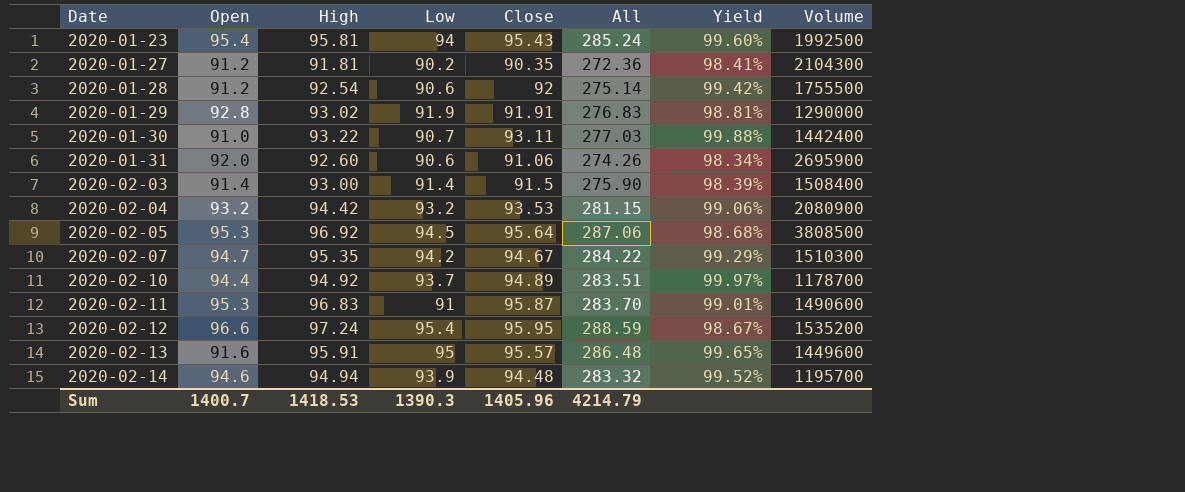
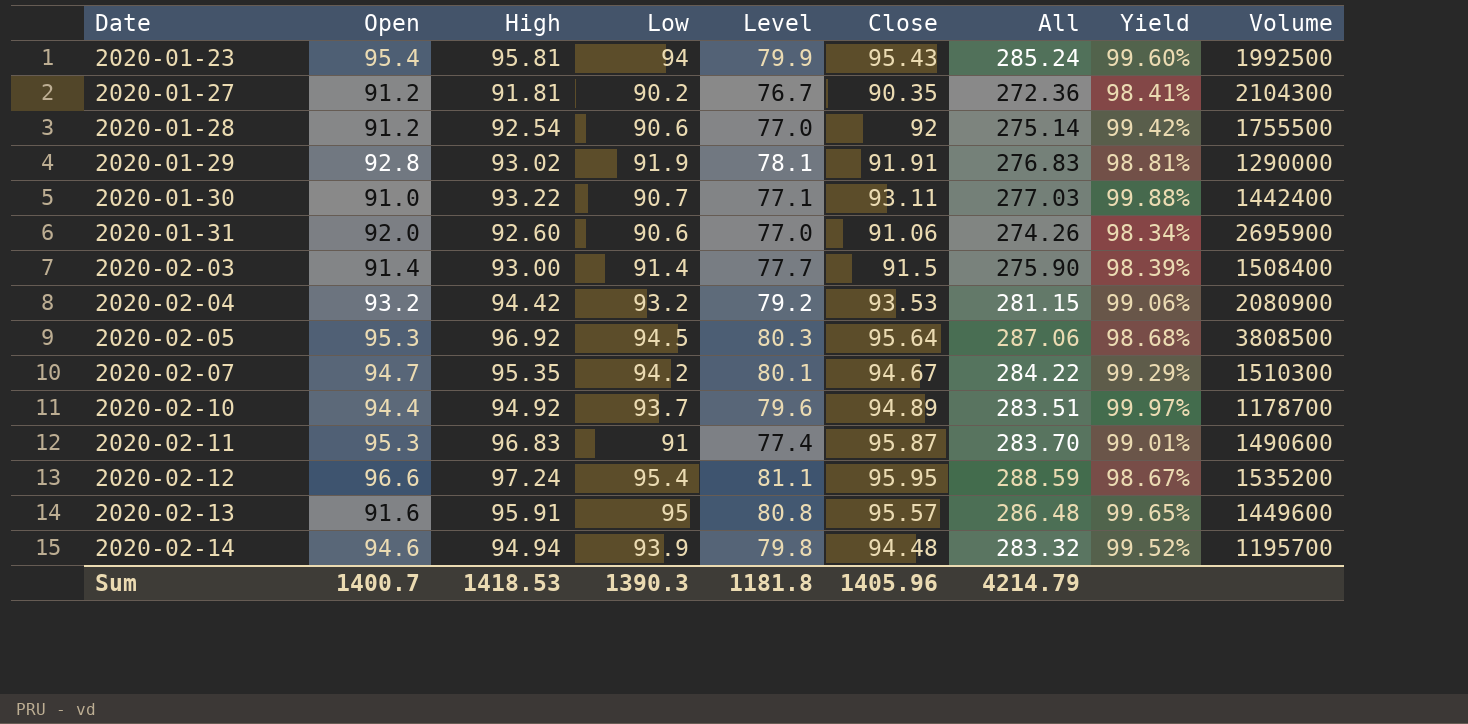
column Level | formula: none -> [Low] * 0.85

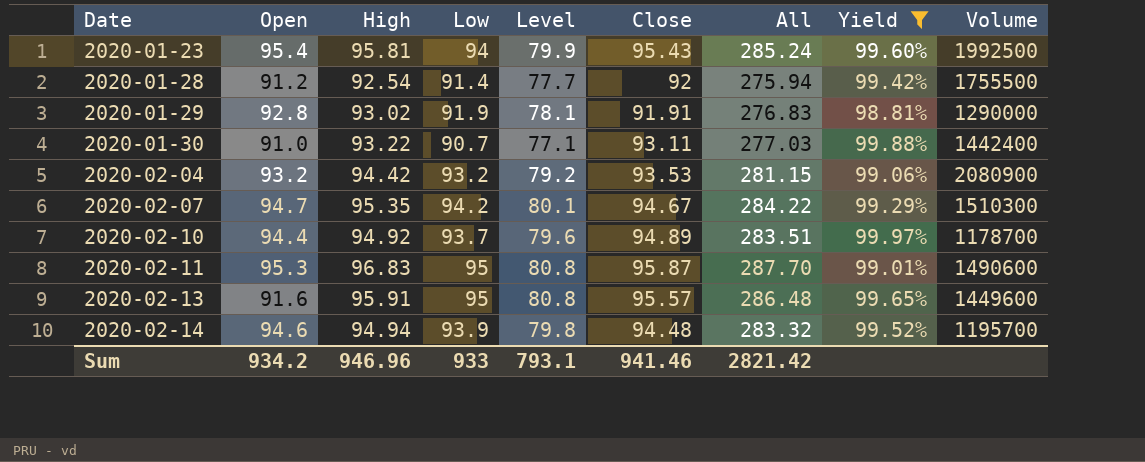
filter: none -> Yield >= 98.81%
2020-01-28 | Low: 90.6 -> 91.4
2020-01-28 | Level: 77.0 -> 77.7
2020-01-28 | All: 275.14 -> 275.94
2020-02-11 | Low: 91 -> 95
2020-02-11 | Level: 77.4 -> 80.8
2020-02-11 | All: 283.70 -> 287.70
Sum | Open: 1400.7 -> 934.2
Sum | High: 1418.53 -> 946.96
Sum | Low: 1390.3 -> 933
Sum | Level: 1181.8 -> 793.1
Sum | Close: 1405.96 -> 941.46
Sum | All: 4214.79 -> 2821.42

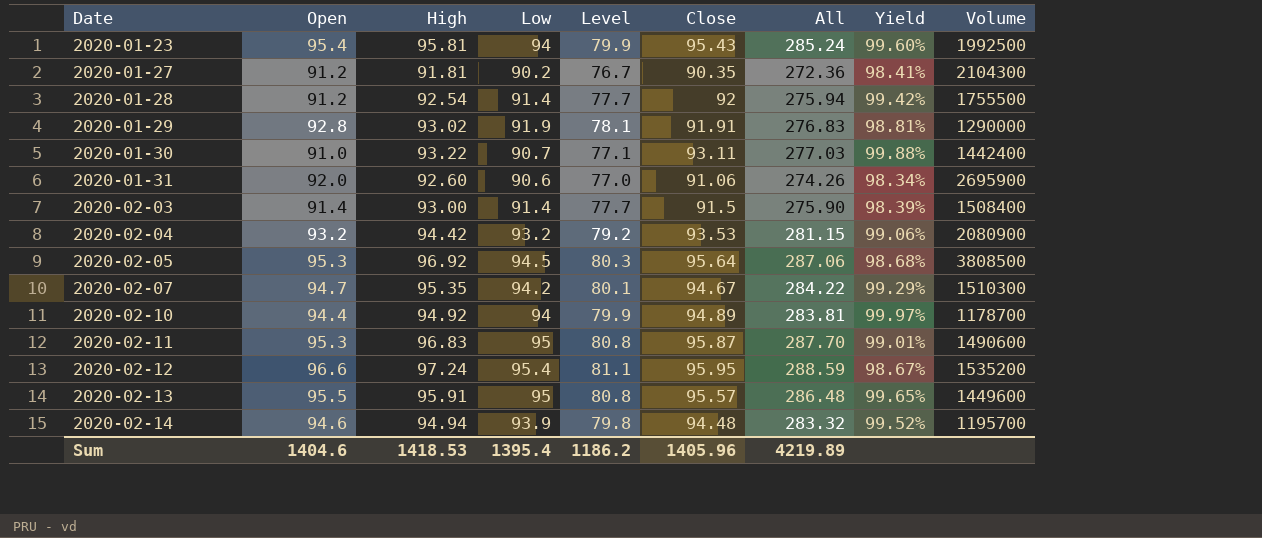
filter: Yield >= 98.81% -> none
2020-02-10 | Low: 93.7 -> 94
2020-02-10 | Level: 79.6 -> 79.9
2020-02-10 | All: 283.51 -> 283.81
2020-02-13 | Open: 91.6 -> 95.5
Sum | Open: 934.2 -> 1404.6
Sum | High: 946.96 -> 1418.53
Sum | Low: 933 -> 1395.4
Sum | Level: 793.1 -> 1186.2
Sum | Close: 941.46 -> 1405.96
Sum | All: 2821.42 -> 4219.89

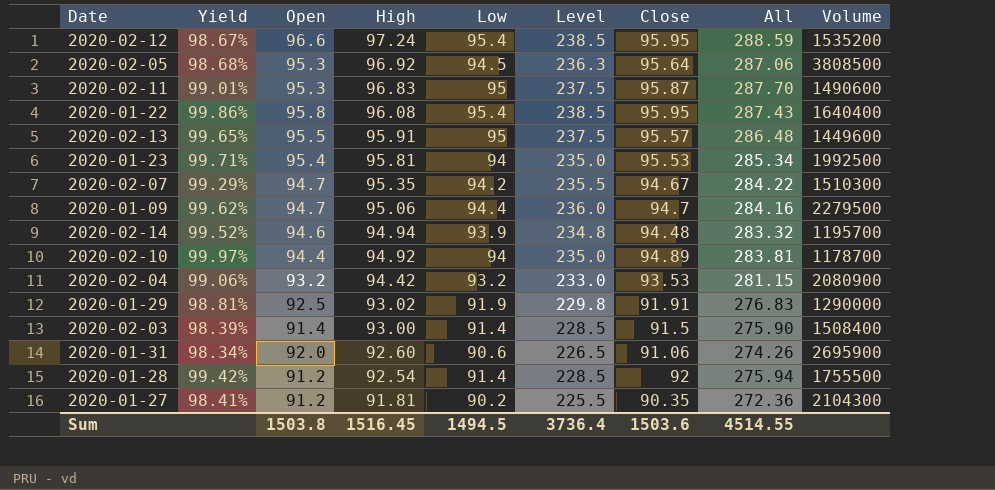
row order: Date ascending -> High descending
column Yield | position: 8 -> 2
column Level | formula: [Low] * 0.85 -> [Low] * 2.5
row 2020-01-30: 91.0 | 93.22 | 90.7 | 77.1 | 93.11 | 277.03 | 99.88% | 1442400 -> none
row 2020-01-22: none -> 99.86% | 95.8 | 96.08 | 95.4 | 238.5 | 95.95 | 287.43 | 1640400
2020-01-23 | Yield: 99.60% -> 99.71%
2020-01-23 | Close: 95.43 -> 95.53
2020-01-23 | All: 285.24 -> 285.34
row 2020-01-09: none -> 99.62% | 94.7 | 95.06 | 94.4 | 236.0 | 94.7 | 284.16 | 2279500
2020-01-29 | Open: 92.8 -> 92.5
Sum | Open: 1404.6 -> 1503.8
Sum | High: 1418.53 -> 1516.45
Sum | Low: 1395.4 -> 1494.5
Sum | Level: 1186.2 -> 3736.4
Sum | Close: 1405.96 -> 1503.6
Sum | All: 4219.89 -> 4514.55

